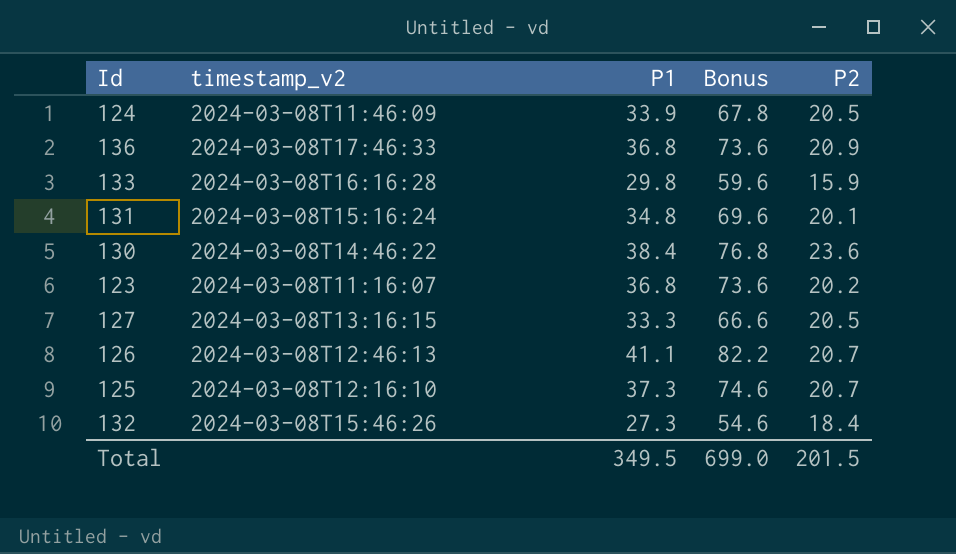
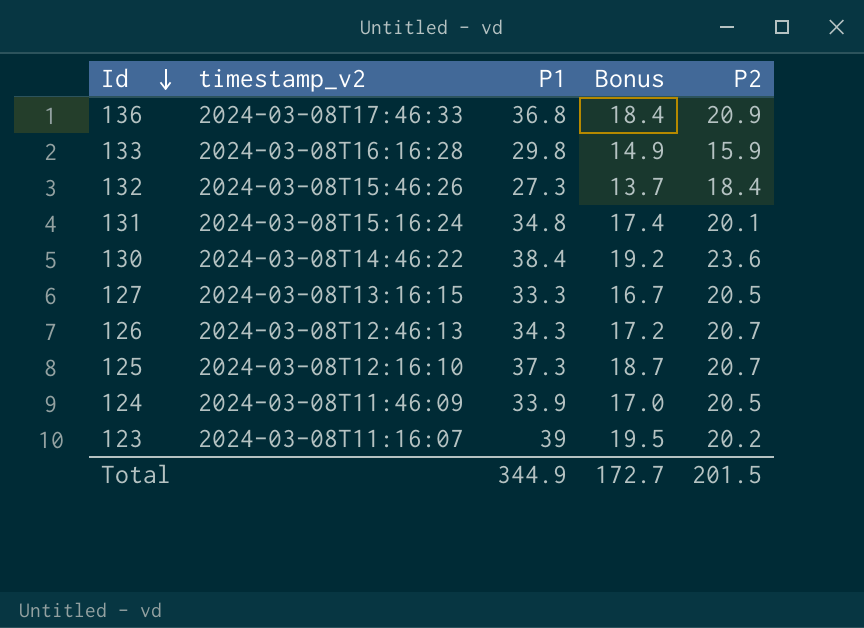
row order: none -> Id descending
column Bonus | formula: [P1] * 2 -> [P1] * 0.5
126 | P1: 41.1 -> 34.3
123 | P1: 36.8 -> 39
Total | P1: 349.5 -> 344.9
Total | Bonus: 699.0 -> 172.7

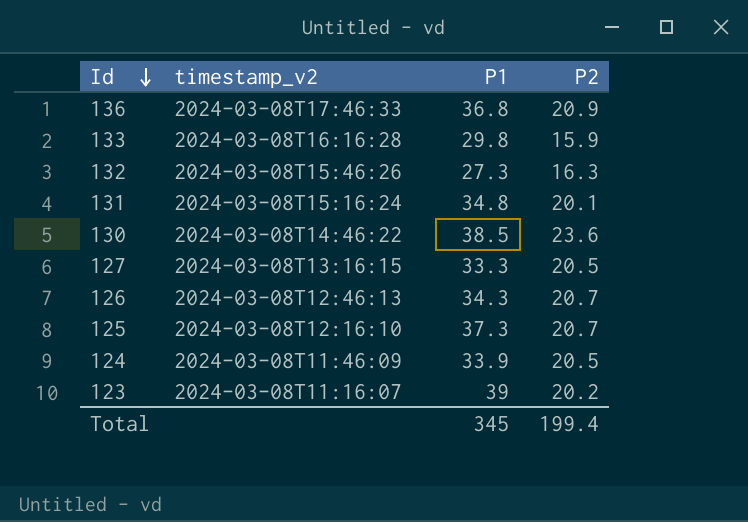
column Bonus | formula: [P1] * 0.5 -> none
132 | P2: 18.4 -> 16.3
130 | P1: 38.4 -> 38.5
Total | P1: 344.9 -> 345
Total | P2: 201.5 -> 199.4

